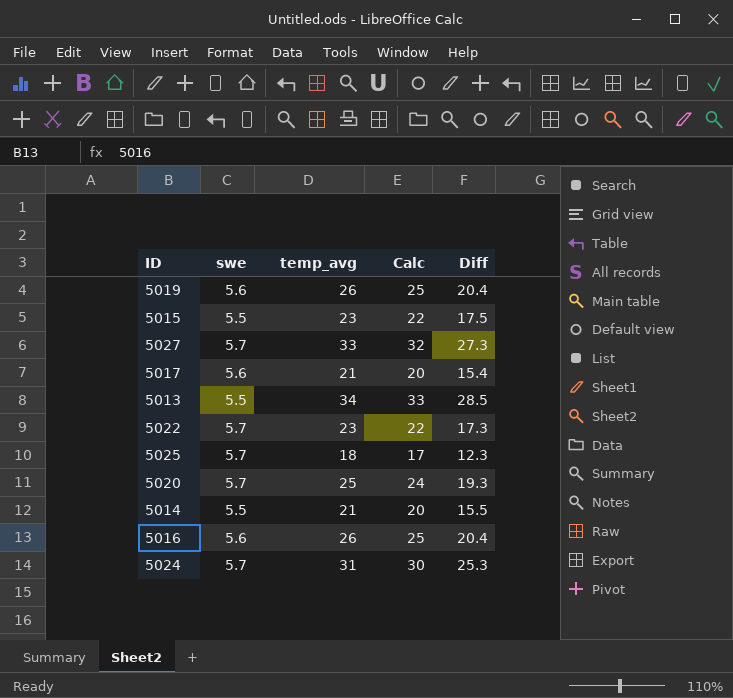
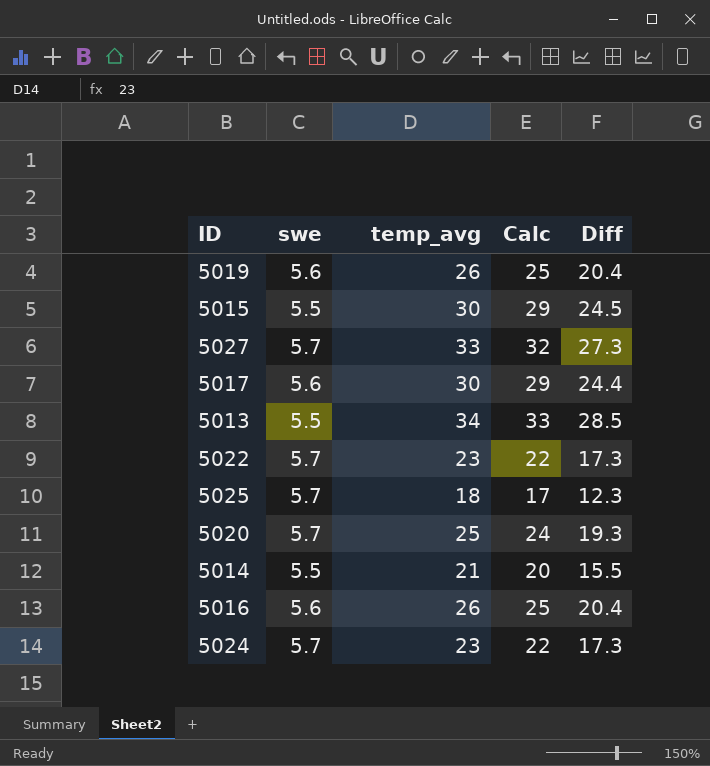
5015 | temp_avg: 23 -> 30
5015 | Calc: 22 -> 29
5015 | Diff: 17.5 -> 24.5
5017 | temp_avg: 21 -> 30
5017 | Calc: 20 -> 29
5017 | Diff: 15.4 -> 24.4
5024 | temp_avg: 31 -> 23
5024 | Calc: 30 -> 22
5024 | Diff: 25.3 -> 17.3

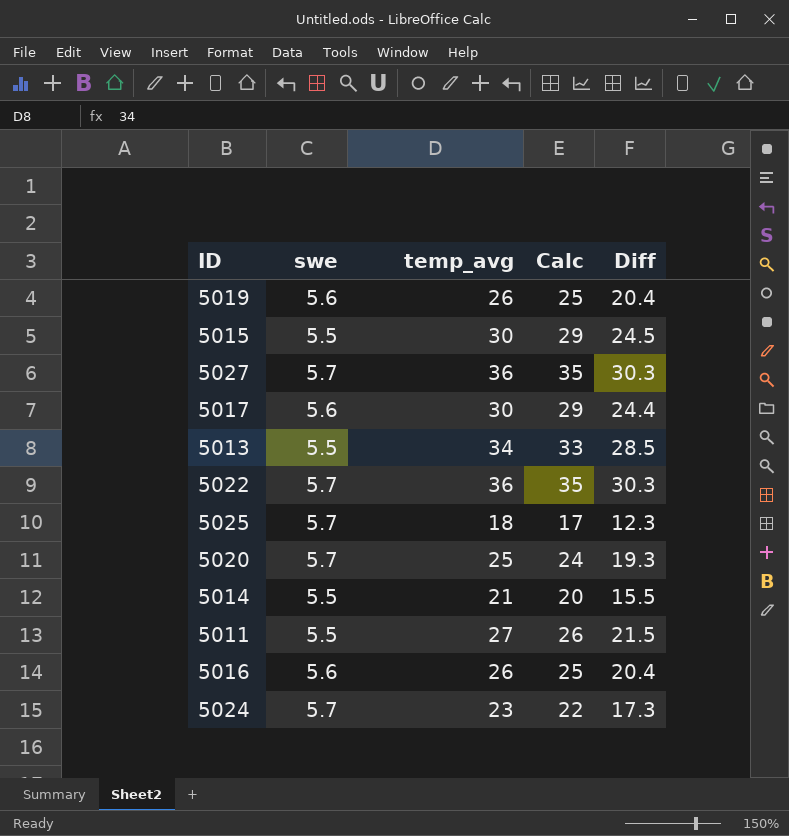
5027 | temp_avg: 33 -> 36
5027 | Calc: 32 -> 35
5027 | Diff: 27.3 -> 30.3
5022 | temp_avg: 23 -> 36
5022 | Calc: 22 -> 35
5022 | Diff: 17.3 -> 30.3
row 5011: none -> 5.5 | 27 | 26 | 21.5

